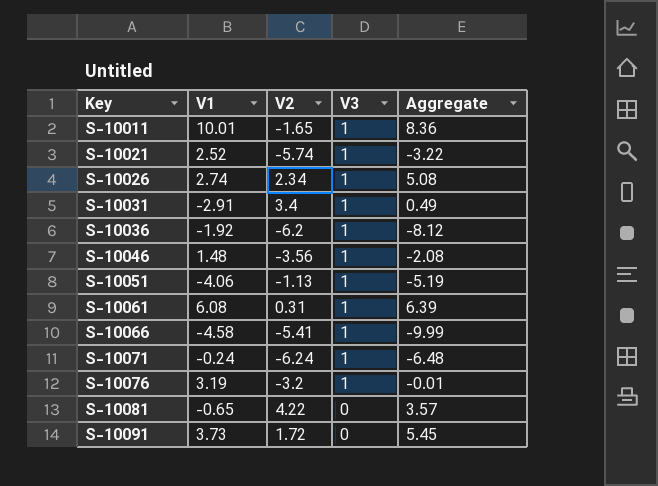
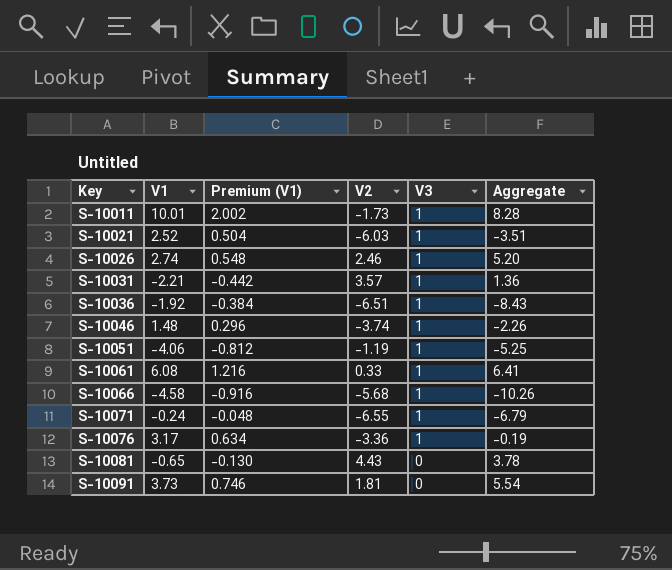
column Premium (V1) | formula: none -> [V1] * 0.2
S-10011 | V2: -1.65 -> -1.73
S-10011 | Aggregate: 8.36 -> 8.28
S-10021 | V2: -5.74 -> -6.03
S-10021 | Aggregate: -3.22 -> -3.51
S-10026 | V2: 2.34 -> 2.46
S-10026 | Aggregate: 5.08 -> 5.20
S-10031 | V1: -2.91 -> -2.21
S-10031 | V2: 3.4 -> 3.57
S-10031 | Aggregate: 0.49 -> 1.36
S-10036 | V2: -6.2 -> -6.51
S-10036 | Aggregate: -8.12 -> -8.43
S-10046 | V2: -3.56 -> -3.74
S-10046 | Aggregate: -2.08 -> -2.26
S-10051 | V2: -1.13 -> -1.19
S-10051 | Aggregate: -5.19 -> -5.25
S-10061 | V2: 0.31 -> 0.33
S-10061 | Aggregate: 6.39 -> 6.41
S-10066 | V2: -5.41 -> -5.68
S-10066 | Aggregate: -9.99 -> -10.26
S-10071 | V2: -6.24 -> -6.55
S-10071 | Aggregate: -6.48 -> -6.79
S-10076 | V1: 3.19 -> 3.17
S-10076 | V2: -3.2 -> -3.36
S-10076 | Aggregate: -0.01 -> -0.19
S-10081 | V2: 4.22 -> 4.43
S-10081 | Aggregate: 3.57 -> 3.78
S-10091 | V2: 1.72 -> 1.81
S-10091 | Aggregate: 5.45 -> 5.54

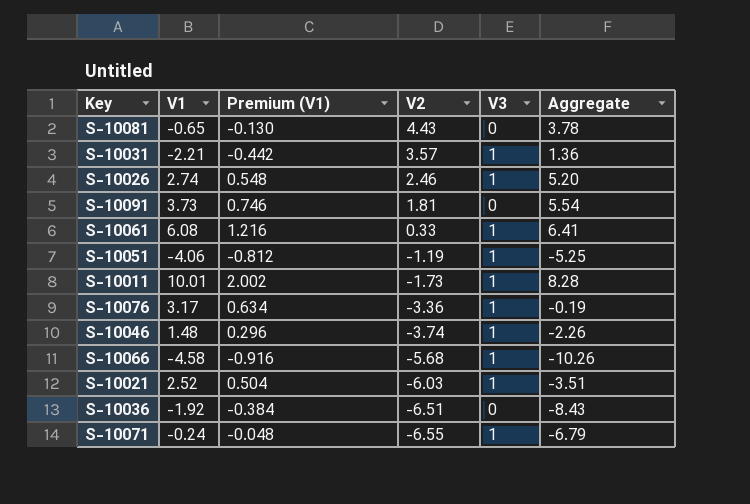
row order: Key ascending -> V2 descending
S-10036 | V3: 1 -> 0

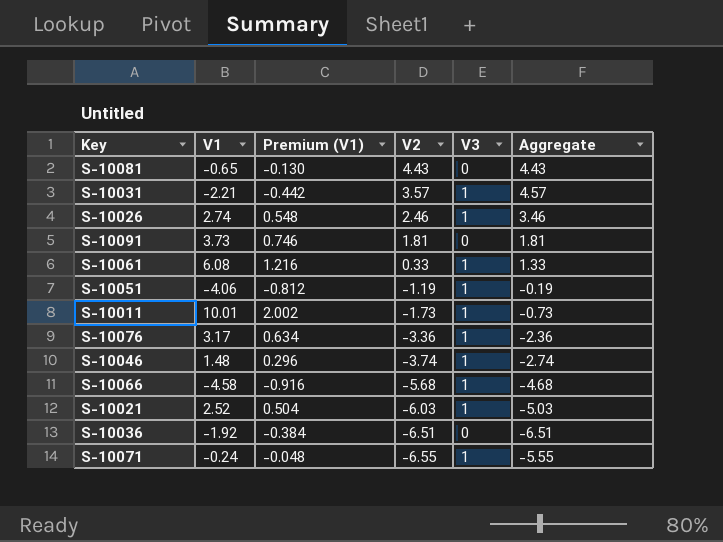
column Aggregate | formula: [V1] + [V2] -> [V2] + [V3]

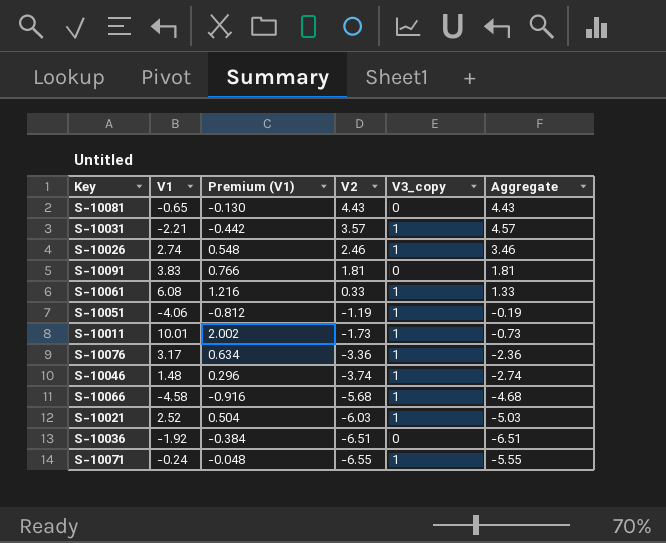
column name: V3 -> V3_copy
S-10091 | V1: 3.73 -> 3.83
S-10091 | Premium (V1): 0.746 -> 0.766

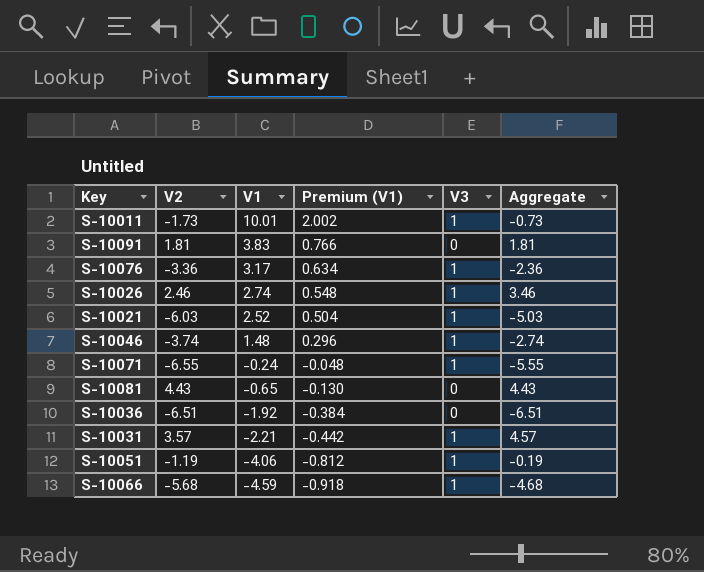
row order: V2 descending -> V1 descending
column V2 | position: 4 -> 2
column name: V3_copy -> V3
row S-10061: 6.08 | 1.216 | 0.33 | 1 | 1.33 -> none
S-10066 | V1: -4.58 -> -4.59
S-10066 | Premium (V1): -0.916 -> -0.918

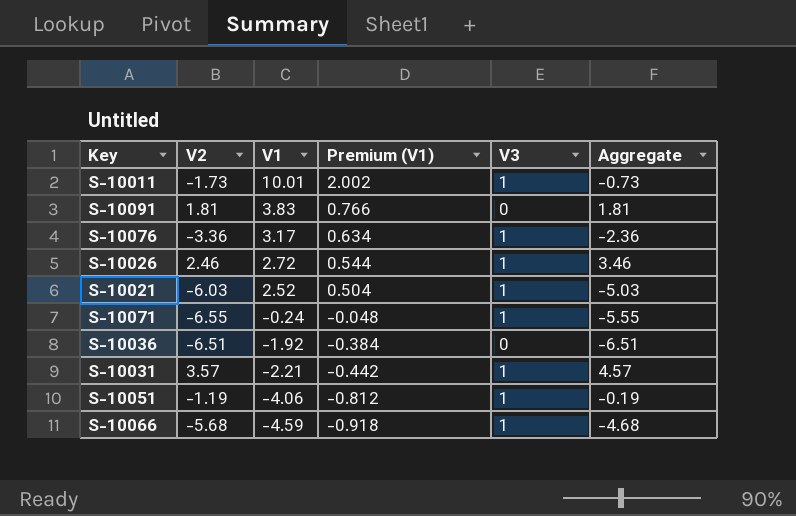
row S-10046: -3.74 | 1.48 | 0.296 | 1 | -2.74 -> none
row S-10081: 4.43 | -0.65 | -0.130 | 0 | 4.43 -> none
S-10026 | V1: 2.74 -> 2.72
S-10026 | Premium (V1): 0.548 -> 0.544

